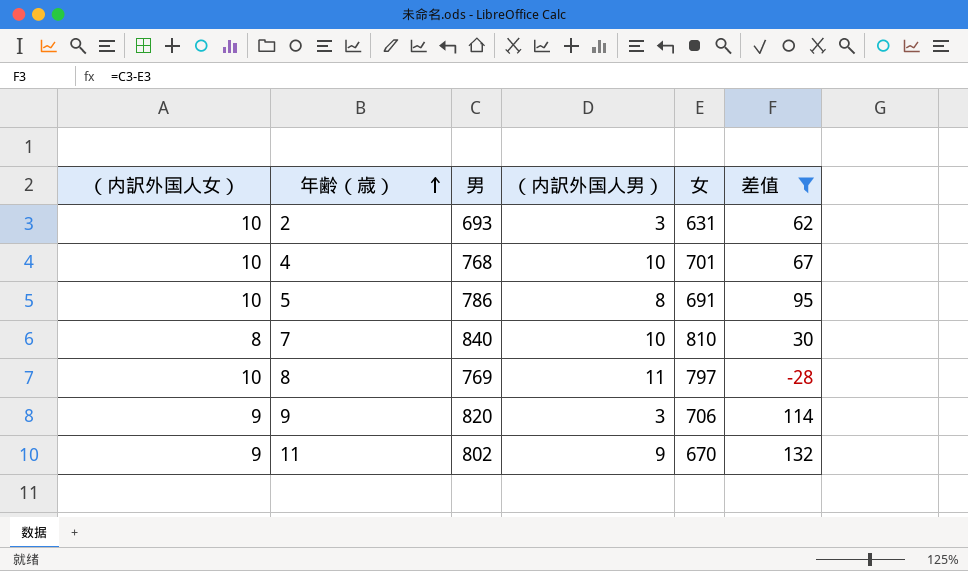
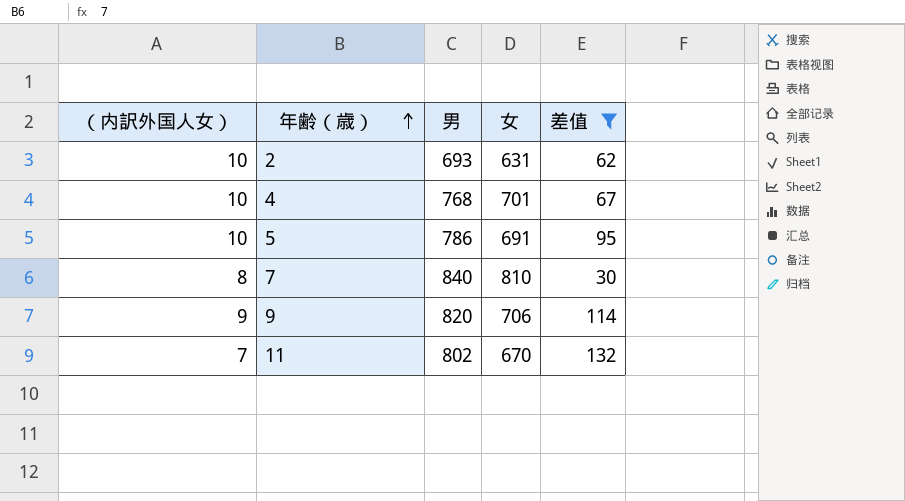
column （内訳外国人男） | position: 4 -> none
row 8: 10 | 769 | 11 | 797 | -28 -> none
11 | （内訳外国人女）: 9 -> 7

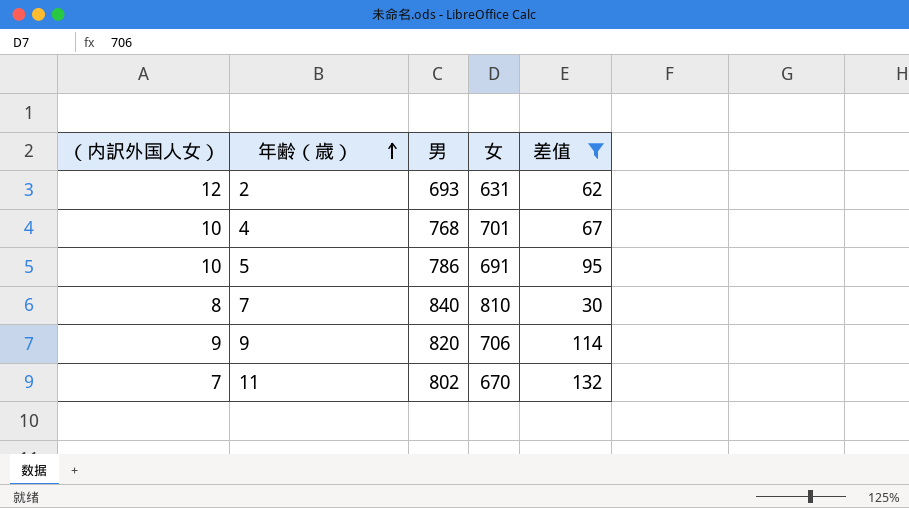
2 | （内訳外国人女）: 10 -> 12

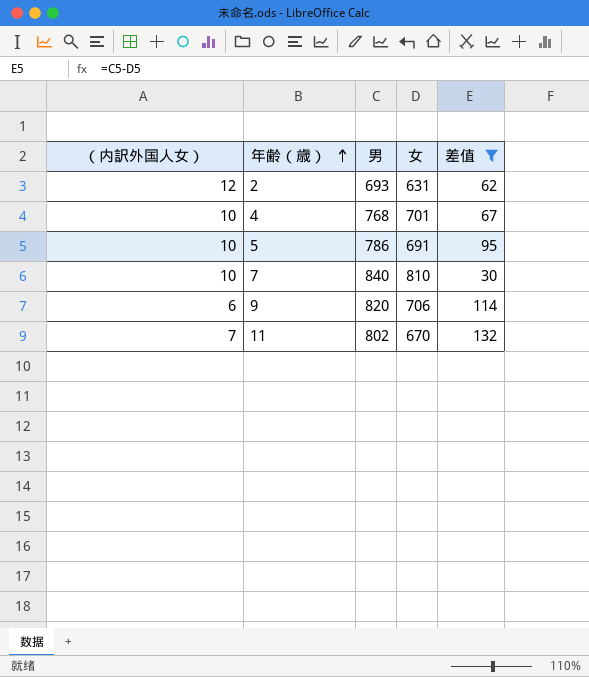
7 | （内訳外国人女）: 8 -> 10
9 | （内訳外国人女）: 9 -> 6

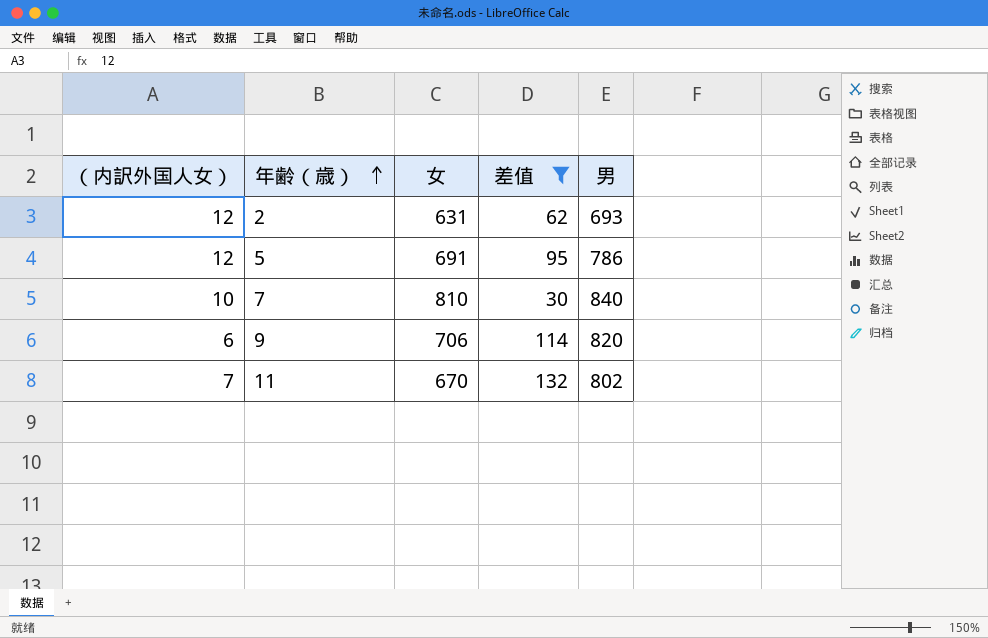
column 男 | position: 3 -> 5
row 4: 10 | 768 | 701 | 67 -> none
5 | （内訳外国人女）: 10 -> 12

